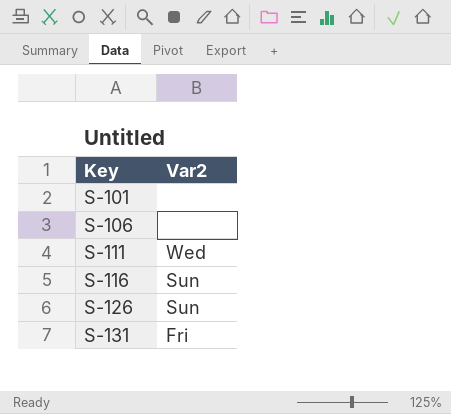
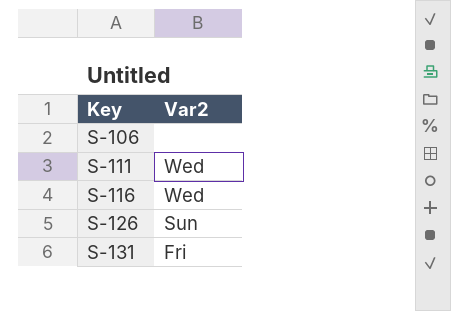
row S-101: none -> none
S-116 | Var2: Sun -> Wed

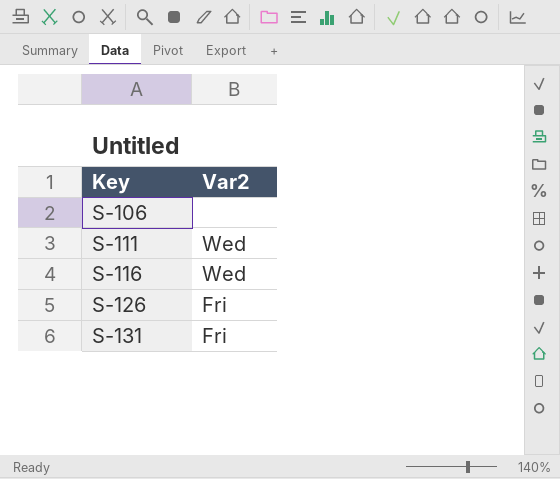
S-126 | Var2: Sun -> Fri

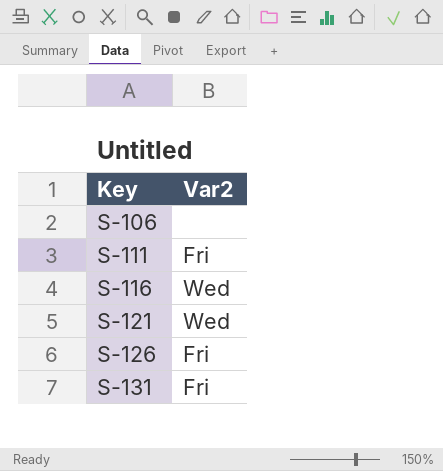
S-111 | Var2: Wed -> Fri
row S-121: none -> Wed

